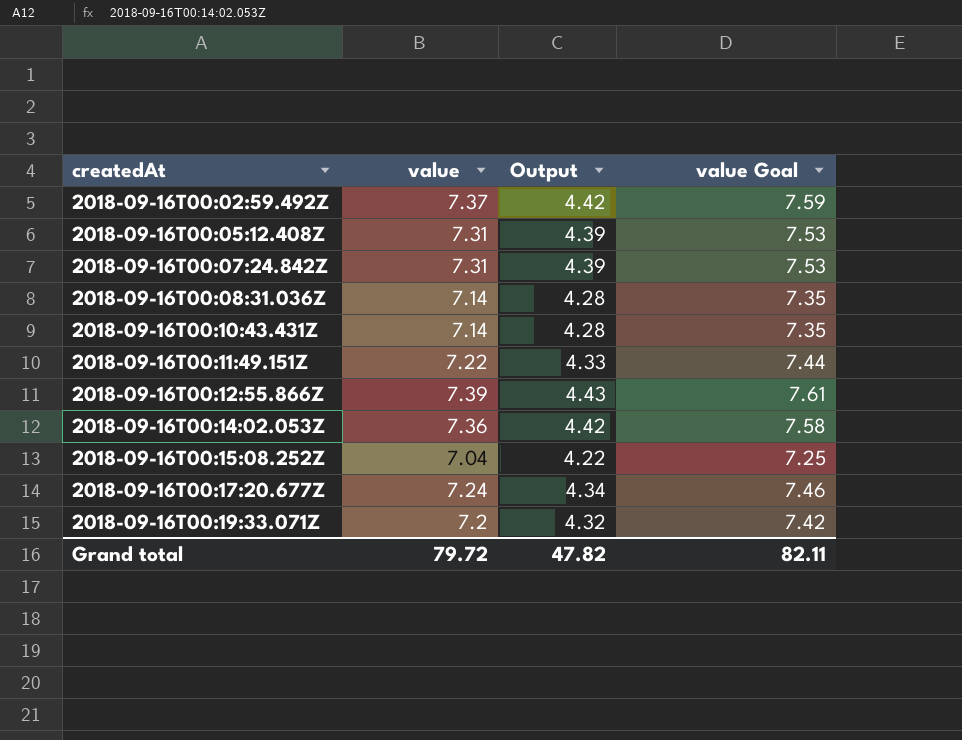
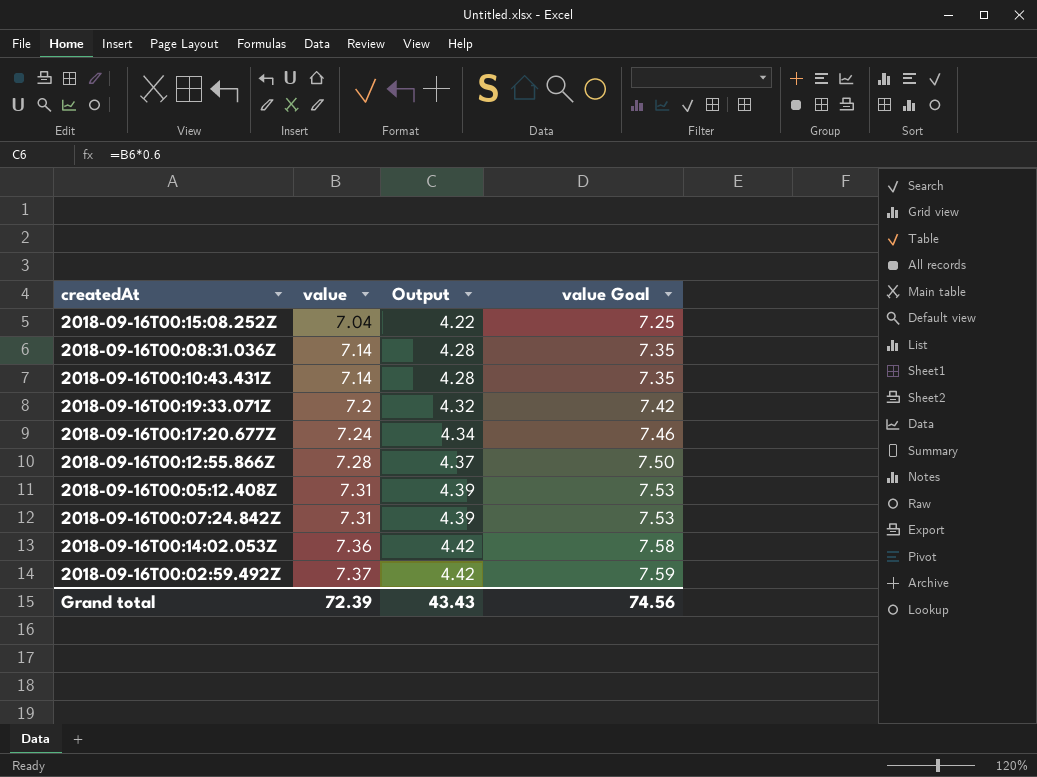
row order: createdAt ascending -> value ascending
row 2018-09-16T00:11:49.151Z: 7.22 | 4.33 | 7.44 -> none
2018-09-16T00:12:55.866Z | value: 7.39 -> 7.28
2018-09-16T00:12:55.866Z | Output: 4.43 -> 4.37
2018-09-16T00:12:55.866Z | value Goal: 7.61 -> 7.50
Grand total | value: 79.72 -> 72.39
Grand total | Output: 47.82 -> 43.43
Grand total | value Goal: 82.11 -> 74.56

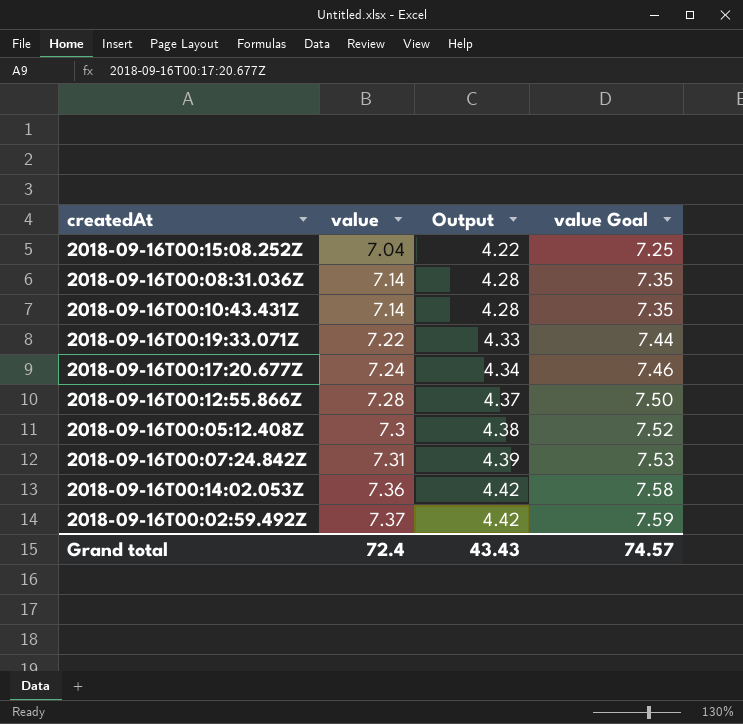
2018-09-16T00:19:33.071Z | value: 7.2 -> 7.22
2018-09-16T00:19:33.071Z | Output: 4.32 -> 4.33
2018-09-16T00:19:33.071Z | value Goal: 7.42 -> 7.44
2018-09-16T00:05:12.408Z | value: 7.31 -> 7.3
2018-09-16T00:05:12.408Z | Output: 4.39 -> 4.38
2018-09-16T00:05:12.408Z | value Goal: 7.53 -> 7.52
Grand total | value: 72.39 -> 72.4
Grand total | value Goal: 74.56 -> 74.57

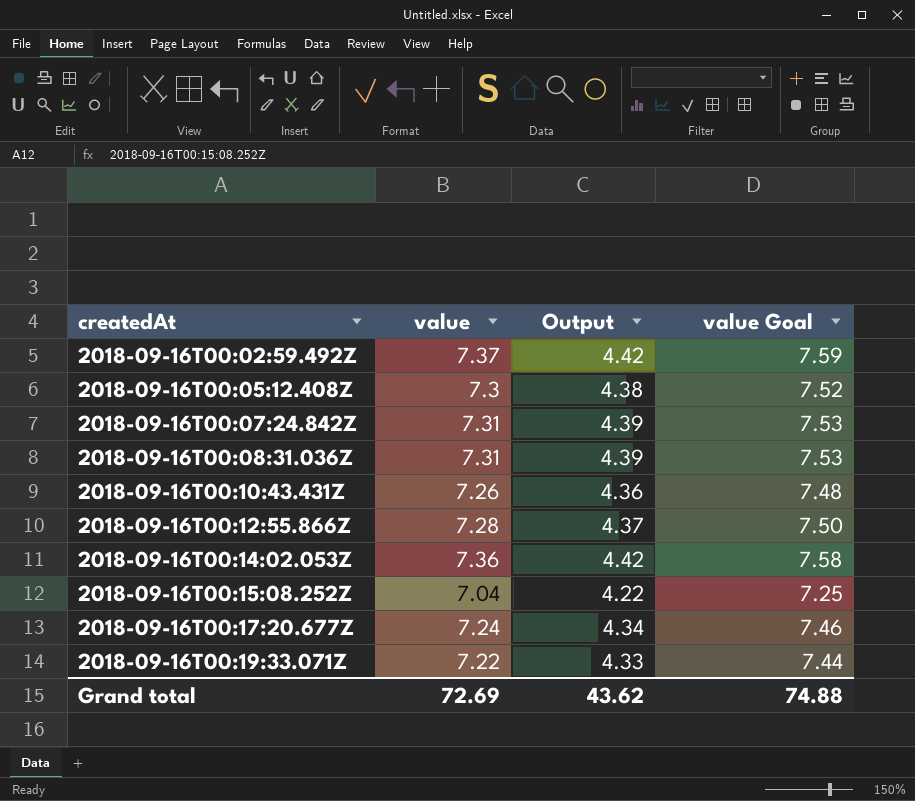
row order: value ascending -> createdAt ascending
2018-09-16T00:08:31.036Z | value: 7.14 -> 7.31
2018-09-16T00:08:31.036Z | Output: 4.28 -> 4.39
2018-09-16T00:08:31.036Z | value Goal: 7.35 -> 7.53
2018-09-16T00:10:43.431Z | value: 7.14 -> 7.26
2018-09-16T00:10:43.431Z | Output: 4.28 -> 4.36
2018-09-16T00:10:43.431Z | value Goal: 7.35 -> 7.48
Grand total | value: 72.4 -> 72.69
Grand total | Output: 43.43 -> 43.62
Grand total | value Goal: 74.57 -> 74.88

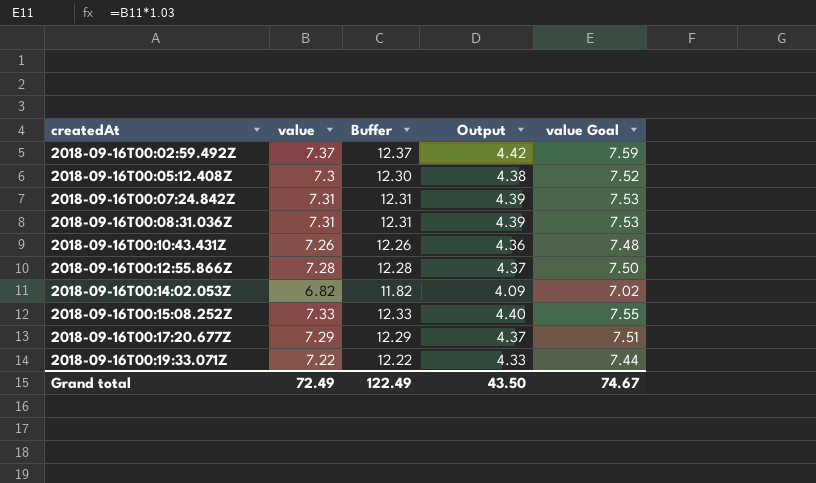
column Buffer | formula: none -> [value] + 5
2018-09-16T00:14:02.053Z | value: 7.36 -> 6.82
2018-09-16T00:14:02.053Z | Output: 4.42 -> 4.09
2018-09-16T00:14:02.053Z | value Goal: 7.58 -> 7.02
2018-09-16T00:15:08.252Z | value: 7.04 -> 7.33
2018-09-16T00:15:08.252Z | Output: 4.22 -> 4.40
2018-09-16T00:15:08.252Z | value Goal: 7.25 -> 7.55
2018-09-16T00:17:20.677Z | value: 7.24 -> 7.29
2018-09-16T00:17:20.677Z | Output: 4.34 -> 4.37
2018-09-16T00:17:20.677Z | value Goal: 7.46 -> 7.51
Grand total | value: 72.69 -> 72.49
Grand total | Output: 43.62 -> 43.50
Grand total | value Goal: 74.88 -> 74.67

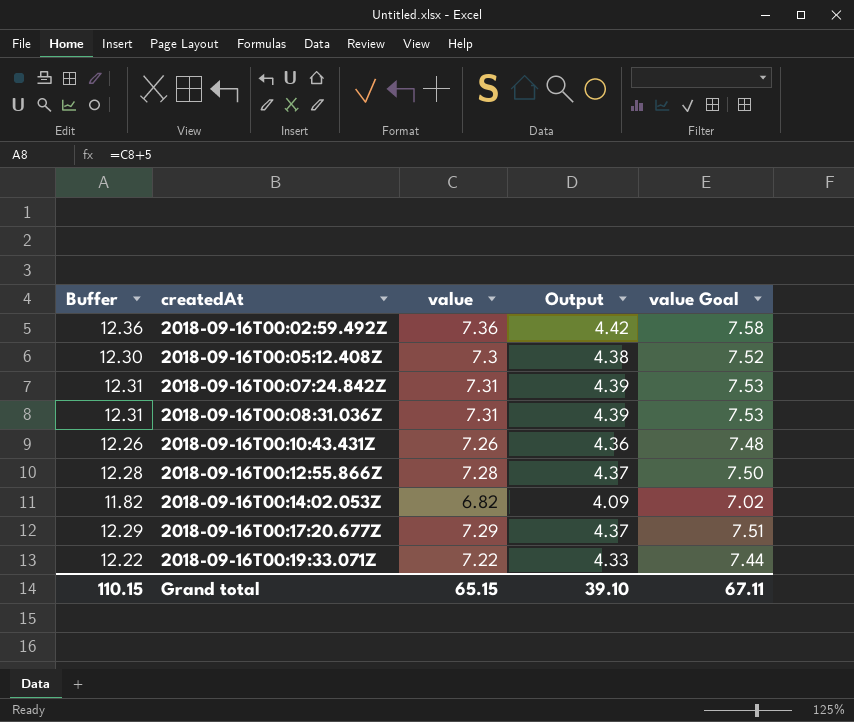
column Buffer | position: 3 -> 1
row 2018-09-16T00:15:08.252Z: 7.33 | 12.33 | 4.40 | 7.55 -> none
2018-09-16T00:02:59.492Z | Buffer: 12.37 -> 12.36
2018-09-16T00:02:59.492Z | value: 7.37 -> 7.36
2018-09-16T00:02:59.492Z | value Goal: 7.59 -> 7.58
Grand total | Buffer: 122.49 -> 110.15
Grand total | value: 72.49 -> 65.15
Grand total | Output: 43.50 -> 39.10
Grand total | value Goal: 74.67 -> 67.11

